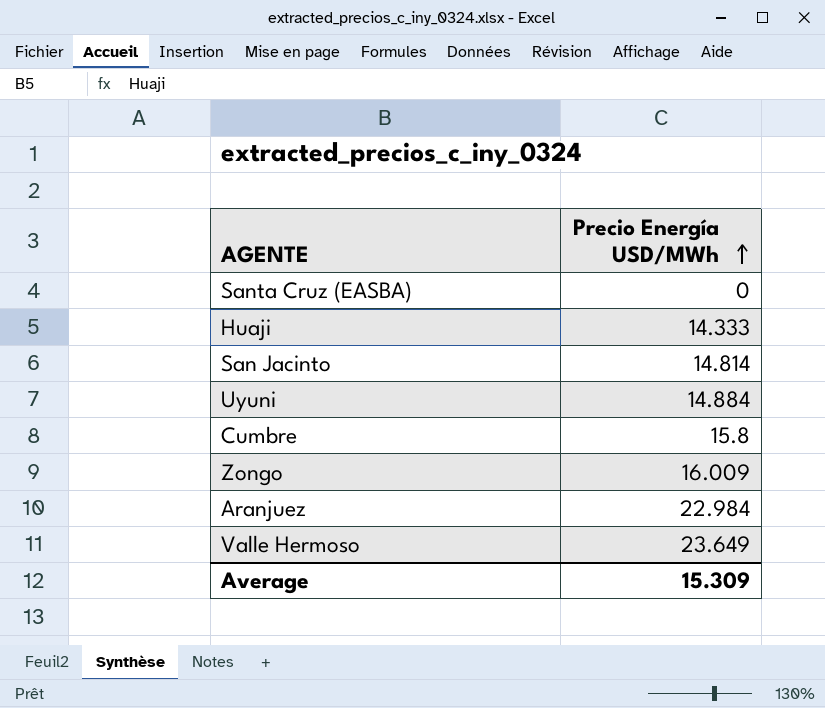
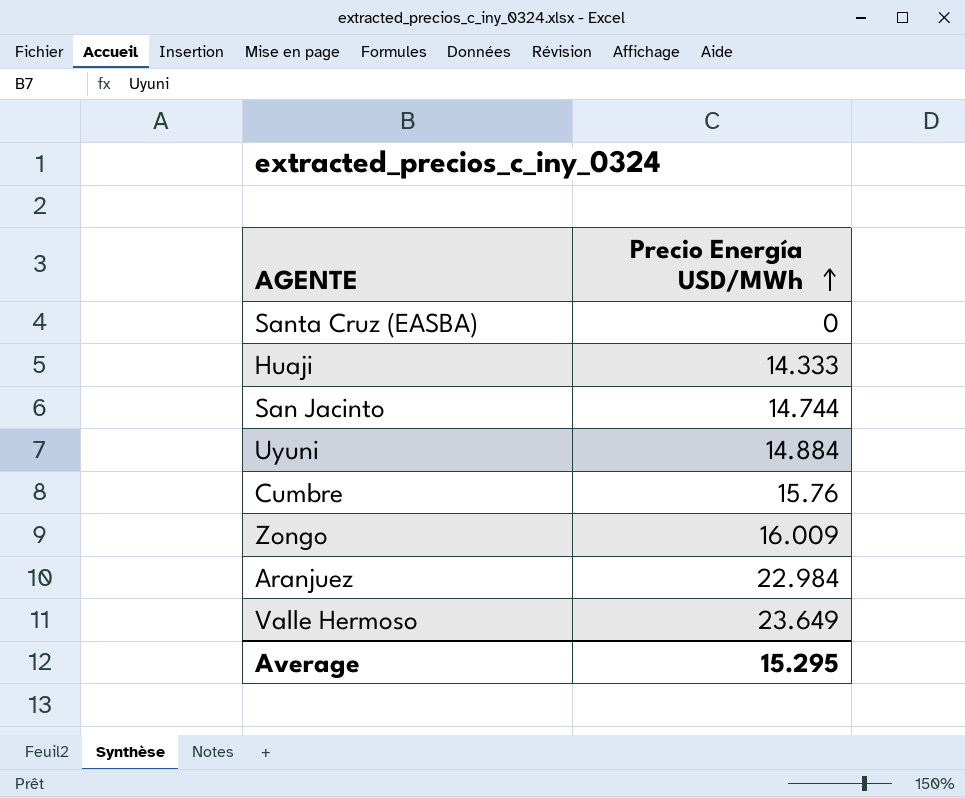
San Jacinto | Precio Energía USD/MWh: 14.814 -> 14.744
Cumbre | Precio Energía USD/MWh: 15.8 -> 15.76
Average | Precio Energía USD/MWh: 15.309 -> 15.295

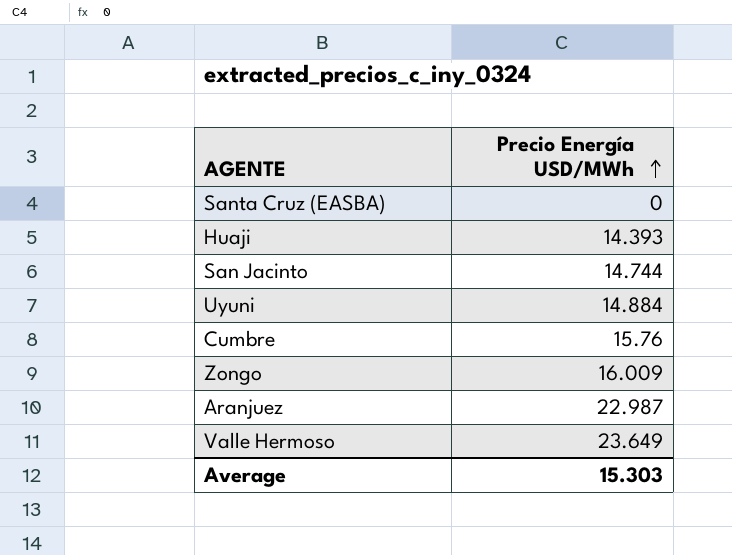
Huaji | Precio Energía USD/MWh: 14.333 -> 14.393
Aranjuez | Precio Energía USD/MWh: 22.984 -> 22.987
Average | Precio Energía USD/MWh: 15.295 -> 15.303

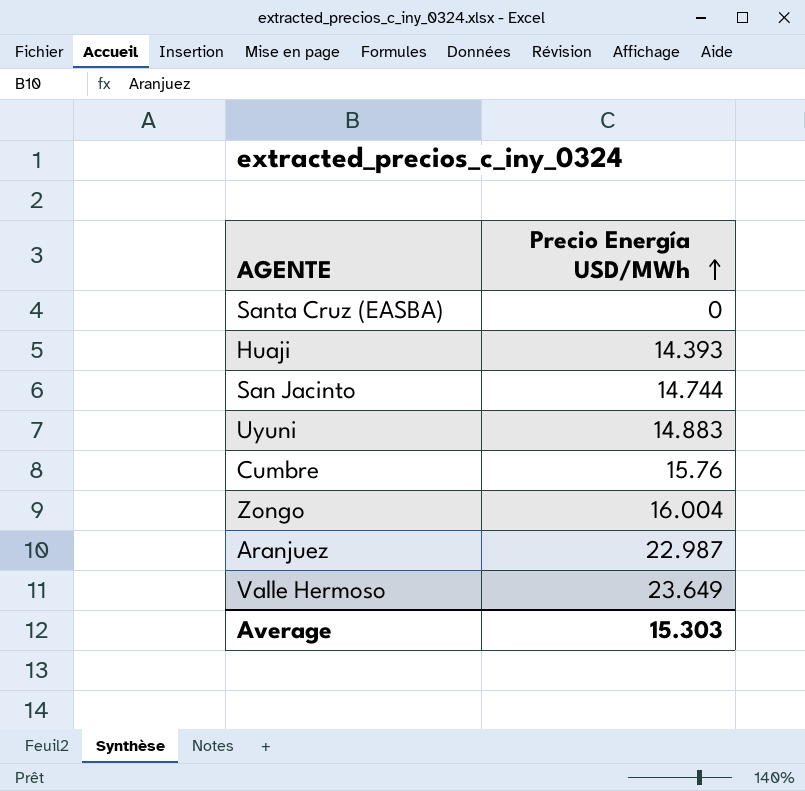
Uyuni | Precio Energía USD/MWh: 14.884 -> 14.883
Zongo | Precio Energía USD/MWh: 16.009 -> 16.004

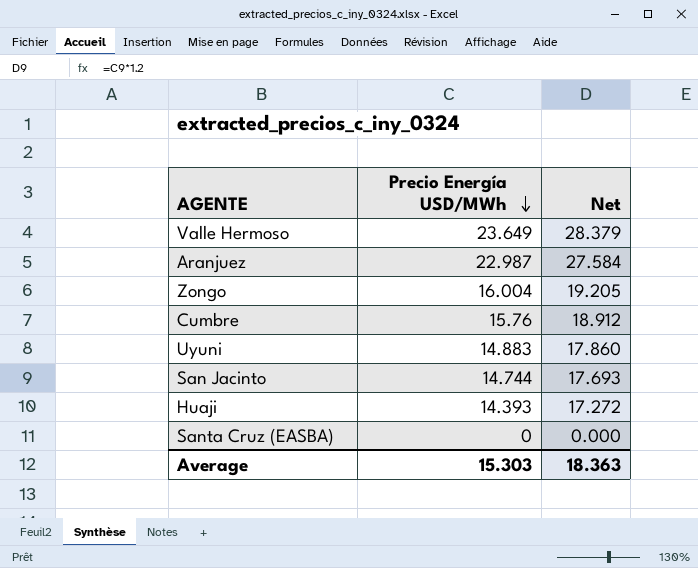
row order: Precio Energía USD/MWh ascending -> Precio Energía USD/MWh descending
column Net | formula: none -> [Precio Energía USD/MWh] * 1.2

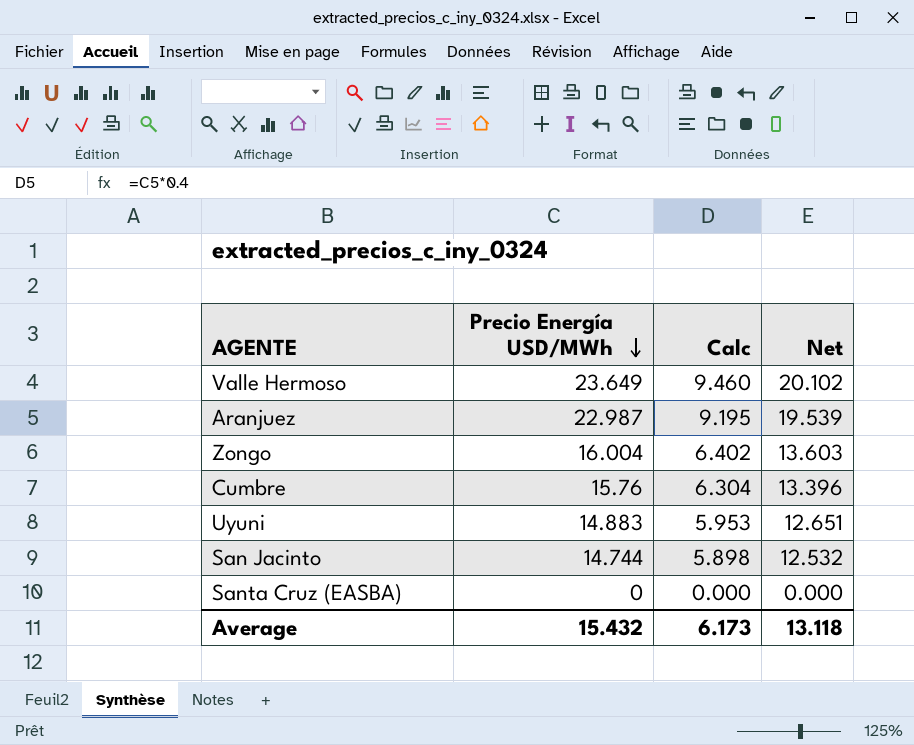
column Calc | formula: none -> [Precio Energía USD/MWh] * 0.4
column Net | formula: [Precio Energía USD/MWh] * 1.2 -> [Precio Energía USD/MWh] * 0.85
row Huaji: 14.393 | 17.272 -> none
Average | Precio Energía USD/MWh: 15.303 -> 15.432
Average | Net: 18.363 -> 13.118

